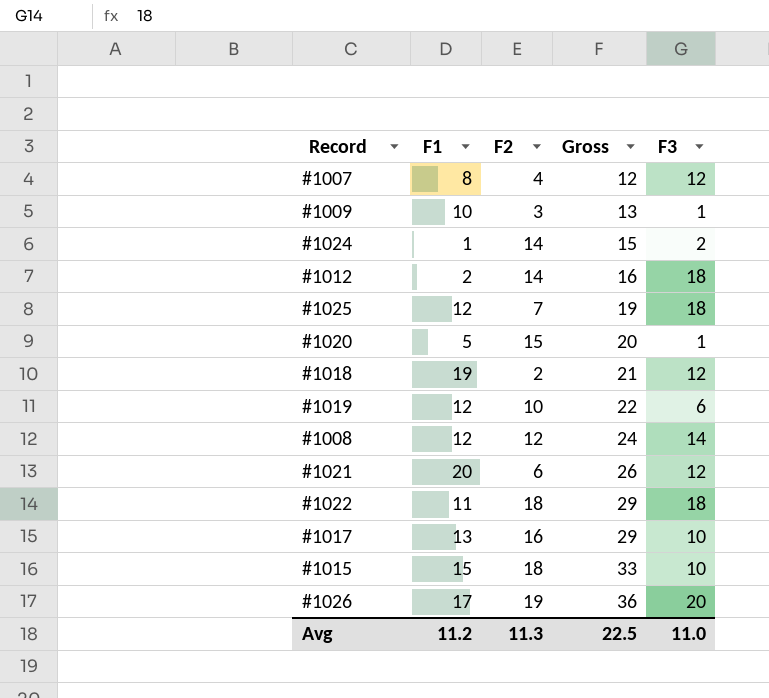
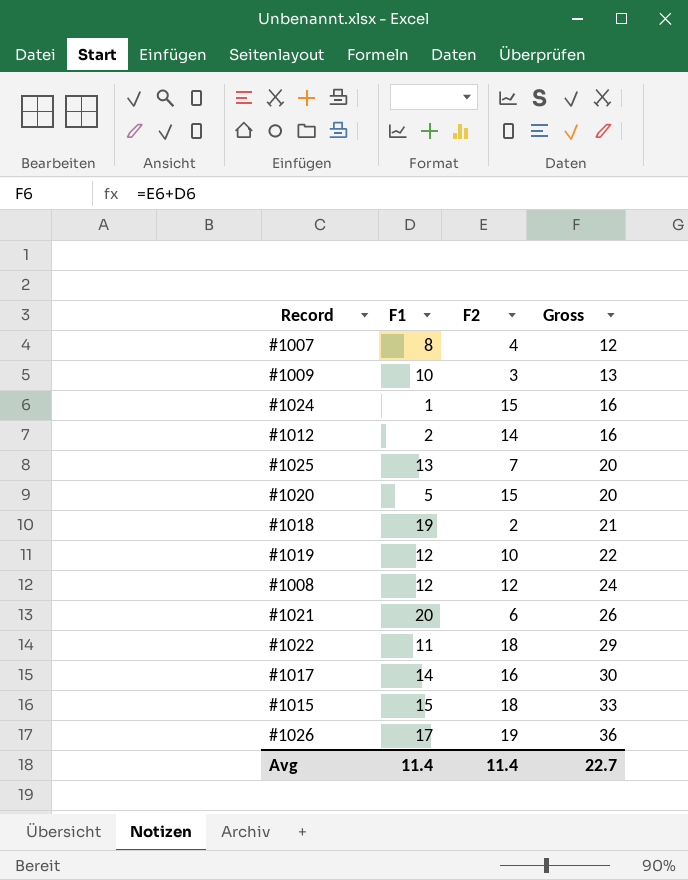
column F3 | position: 5 -> none
#1024 | F2: 14 -> 15
#1024 | Gross: 15 -> 16
#1025 | F1: 12 -> 13
#1025 | Gross: 19 -> 20
#1017 | F1: 13 -> 14
#1017 | Gross: 29 -> 30
Avg | F1: 11.2 -> 11.4
Avg | F2: 11.3 -> 11.4
Avg | Gross: 22.5 -> 22.7

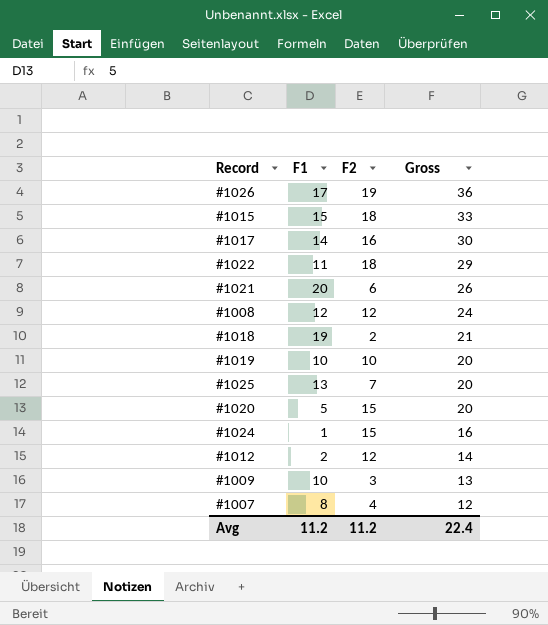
row order: Gross ascending -> Gross descending
#1019 | F1: 12 -> 10
#1019 | Gross: 22 -> 20
#1012 | F2: 14 -> 12
#1012 | Gross: 16 -> 14
Avg | F1: 11.4 -> 11.2
Avg | F2: 11.4 -> 11.2
Avg | Gross: 22.7 -> 22.4

